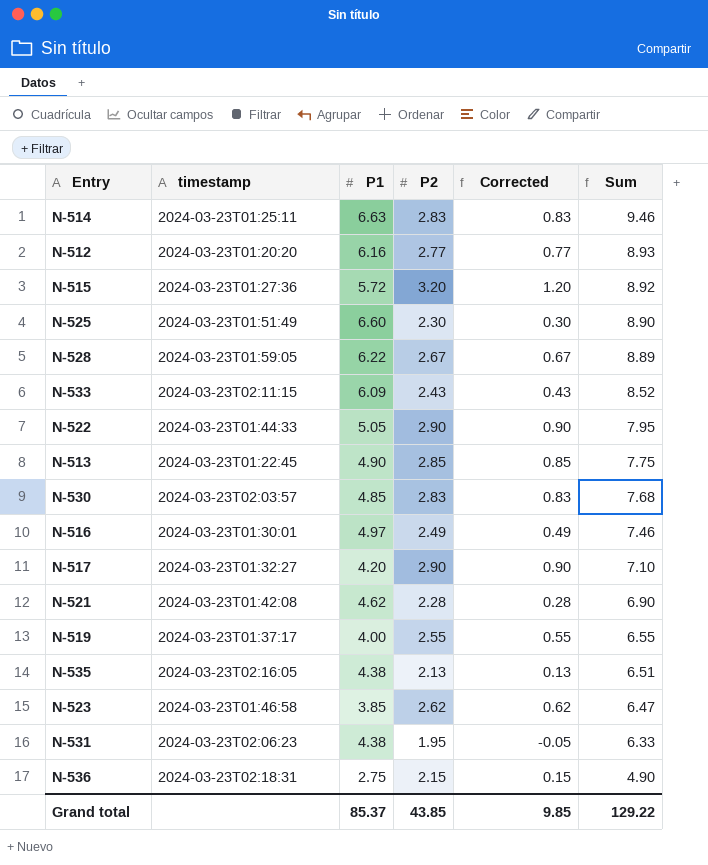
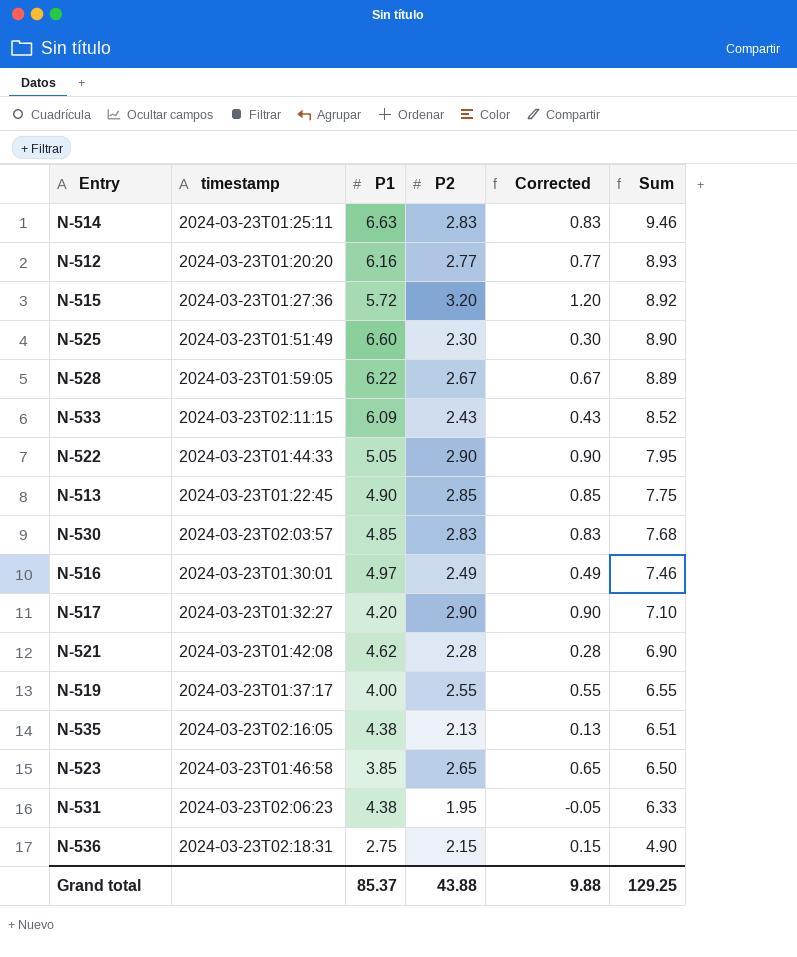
N-523 | P2: 2.62 -> 2.65
N-523 | Corrected: 0.62 -> 0.65
N-523 | Sum: 6.47 -> 6.50
Grand total | P2: 43.85 -> 43.88
Grand total | Corrected: 9.85 -> 9.88
Grand total | Sum: 129.22 -> 129.25

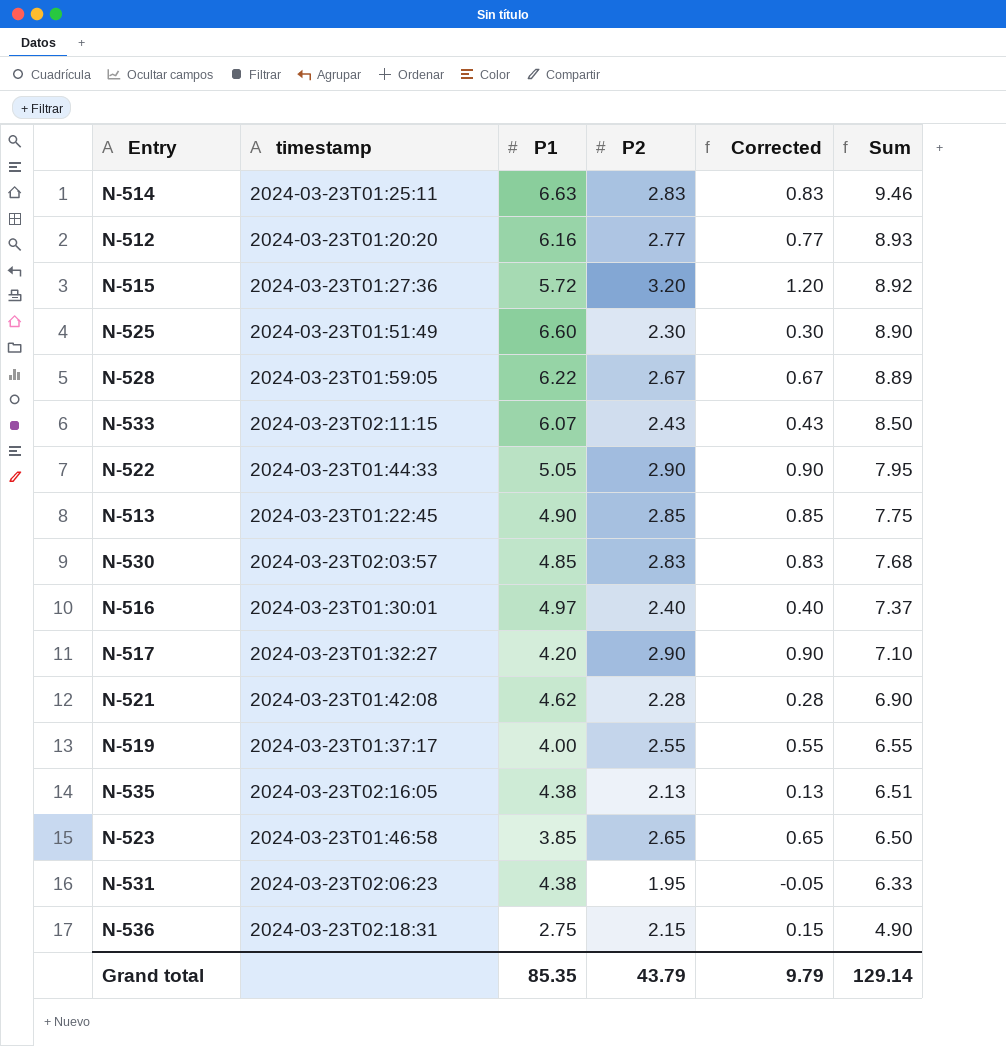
N-533 | P1: 6.09 -> 6.07
N-533 | Sum: 8.52 -> 8.50
N-516 | P2: 2.49 -> 2.40
N-516 | Corrected: 0.49 -> 0.40
N-516 | Sum: 7.46 -> 7.37
Grand total | P1: 85.37 -> 85.35
Grand total | P2: 43.88 -> 43.79
Grand total | Corrected: 9.88 -> 9.79
Grand total | Sum: 129.25 -> 129.14

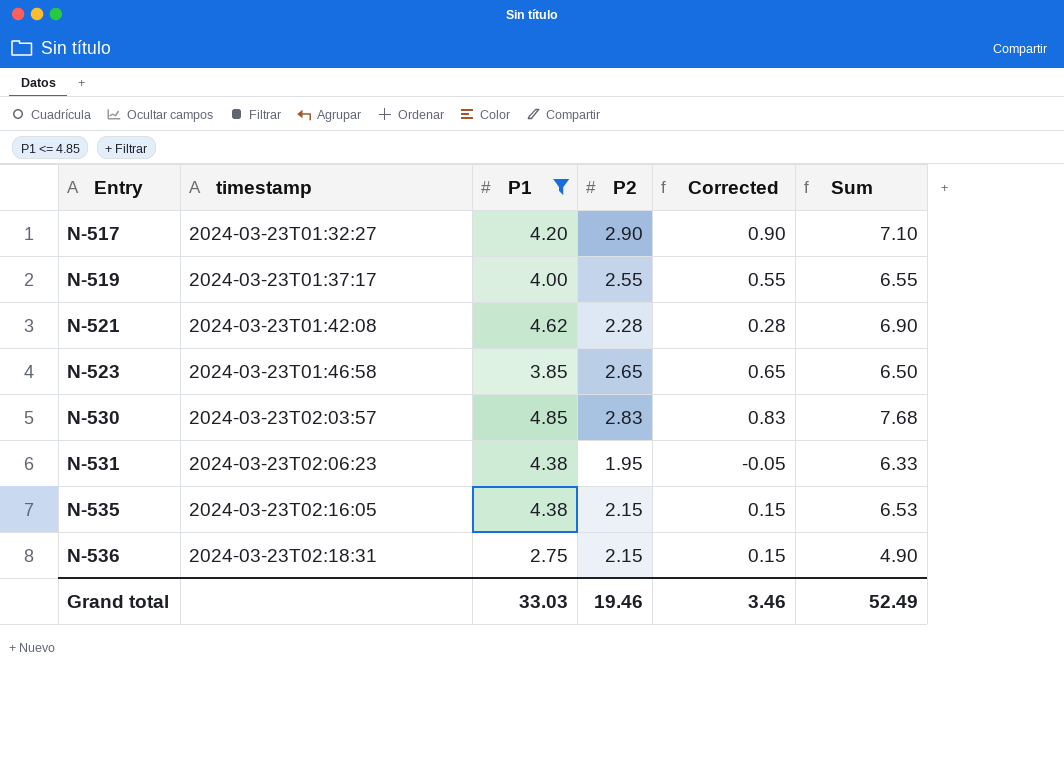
filter: none -> P1 <= 4.85
row order: Sum descending -> Entry ascending
N-535 | P2: 2.13 -> 2.15
N-535 | Corrected: 0.13 -> 0.15
N-535 | Sum: 6.51 -> 6.53
Grand total | P1: 85.35 -> 33.03
Grand total | P2: 43.79 -> 19.46
Grand total | Corrected: 9.79 -> 3.46
Grand total | Sum: 129.14 -> 52.49

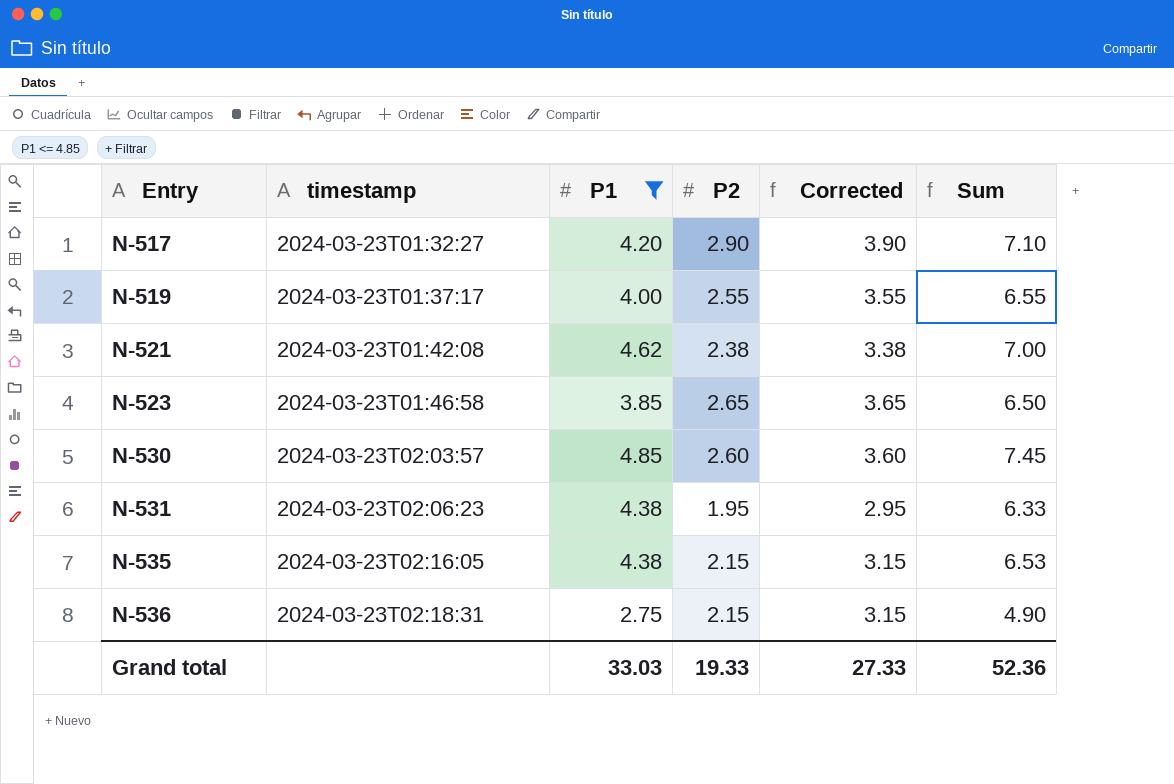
column Corrected | formula: [P2] - 2 -> [P2] + 1
N-521 | P2: 2.28 -> 2.38
N-521 | Sum: 6.90 -> 7.00
N-530 | P2: 2.83 -> 2.60
N-530 | Sum: 7.68 -> 7.45
Grand total | P2: 19.46 -> 19.33
Grand total | Corrected: 3.46 -> 27.33
Grand total | Sum: 52.49 -> 52.36

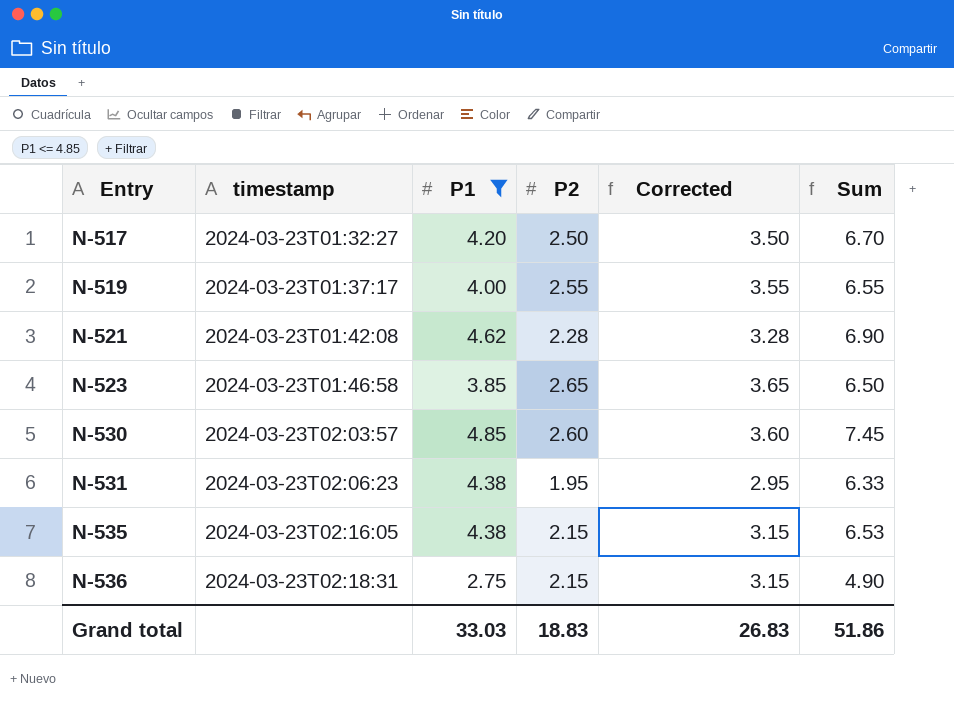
N-517 | P2: 2.90 -> 2.50
N-517 | Corrected: 3.90 -> 3.50
N-517 | Sum: 7.10 -> 6.70
N-521 | P2: 2.38 -> 2.28
N-521 | Corrected: 3.38 -> 3.28
N-521 | Sum: 7.00 -> 6.90
Grand total | P2: 19.33 -> 18.83
Grand total | Corrected: 27.33 -> 26.83
Grand total | Sum: 52.36 -> 51.86

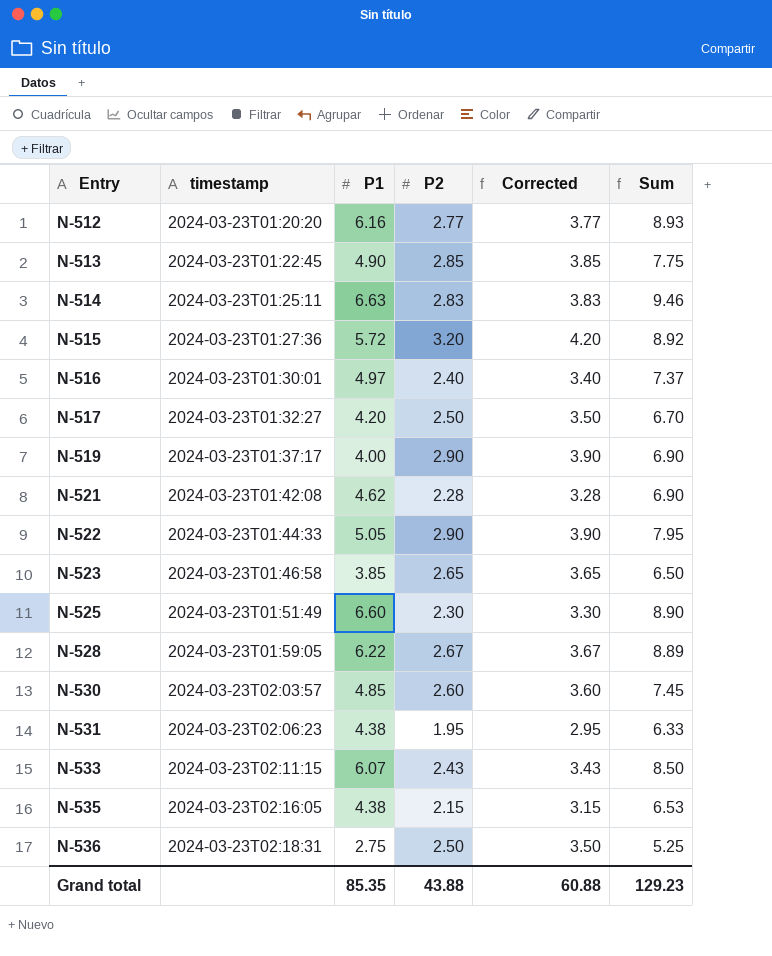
filter: P1 <= 4.85 -> none
N-519 | P2: 2.55 -> 2.90
N-519 | Corrected: 3.55 -> 3.90
N-519 | Sum: 6.55 -> 6.90
N-536 | P2: 2.15 -> 2.50
N-536 | Corrected: 3.15 -> 3.50
N-536 | Sum: 4.90 -> 5.25
Grand total | P1: 33.03 -> 85.35
Grand total | P2: 18.83 -> 43.88
Grand total | Corrected: 26.83 -> 60.88
Grand total | Sum: 51.86 -> 129.23

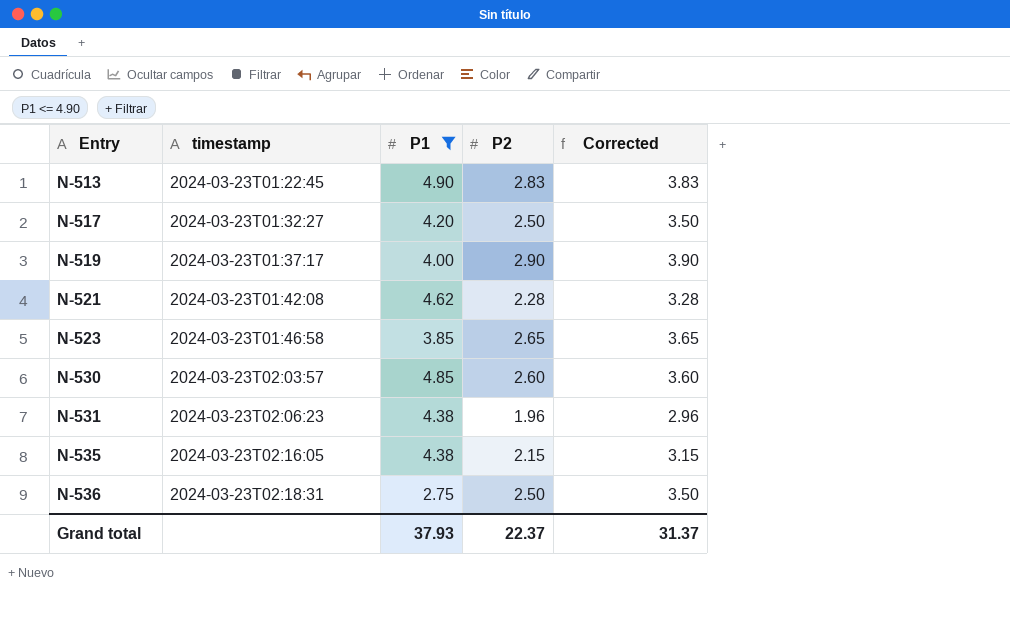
filter: none -> P1 <= 4.90
column Sum | formula: [P1] + [P2] -> none
N-513 | P2: 2.85 -> 2.83
N-513 | Corrected: 3.85 -> 3.83
N-531 | P2: 1.95 -> 1.96
N-531 | Corrected: 2.95 -> 2.96
Grand total | P1: 85.35 -> 37.93
Grand total | P2: 43.88 -> 22.37
Grand total | Corrected: 60.88 -> 31.37

